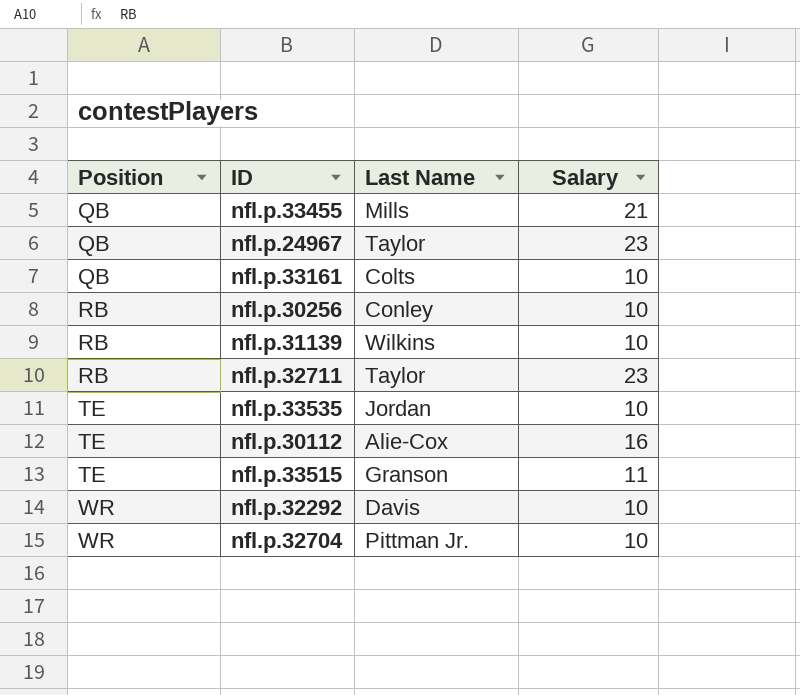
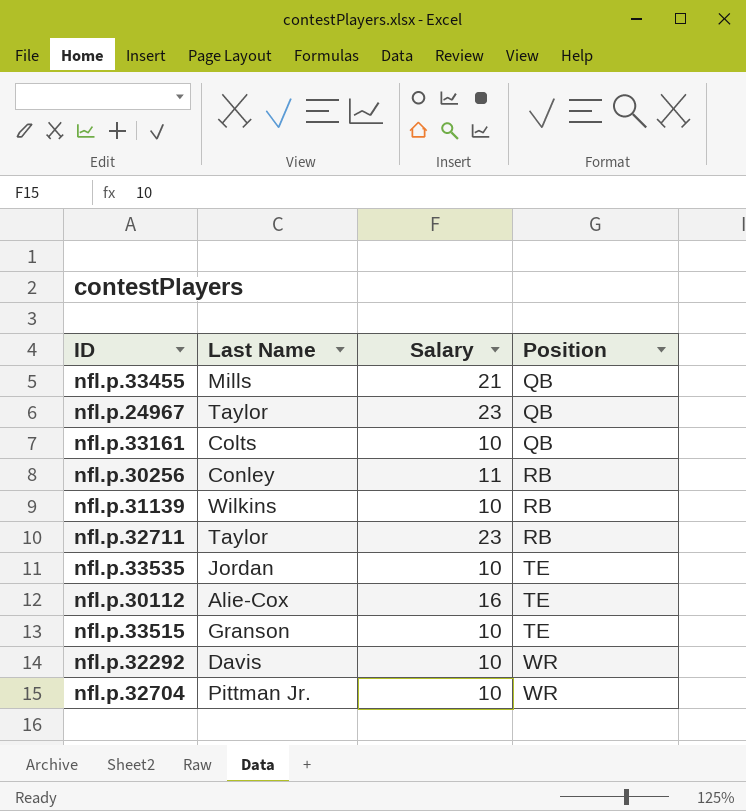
column Position | position: 1 -> 4
nfl.p.30256 | Salary: 10 -> 11
nfl.p.33515 | Salary: 11 -> 10

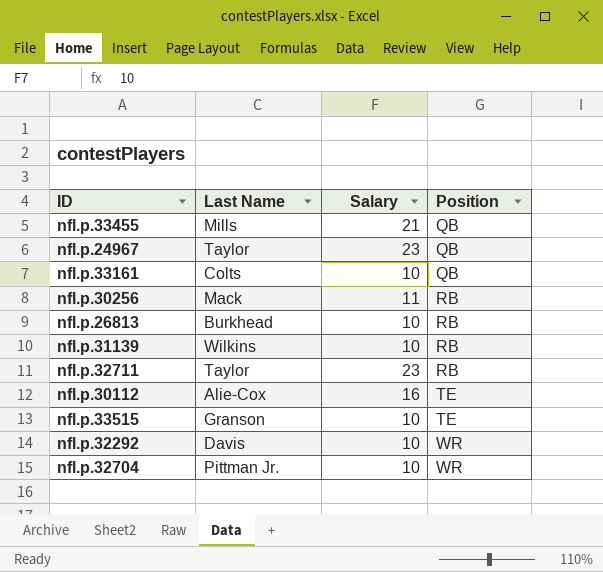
row nfl.p.33535: Jordan | 10 | TE -> none
nfl.p.30256 | Last Name: Conley -> Mack
row nfl.p.26813: none -> Burkhead | 10 | RB

